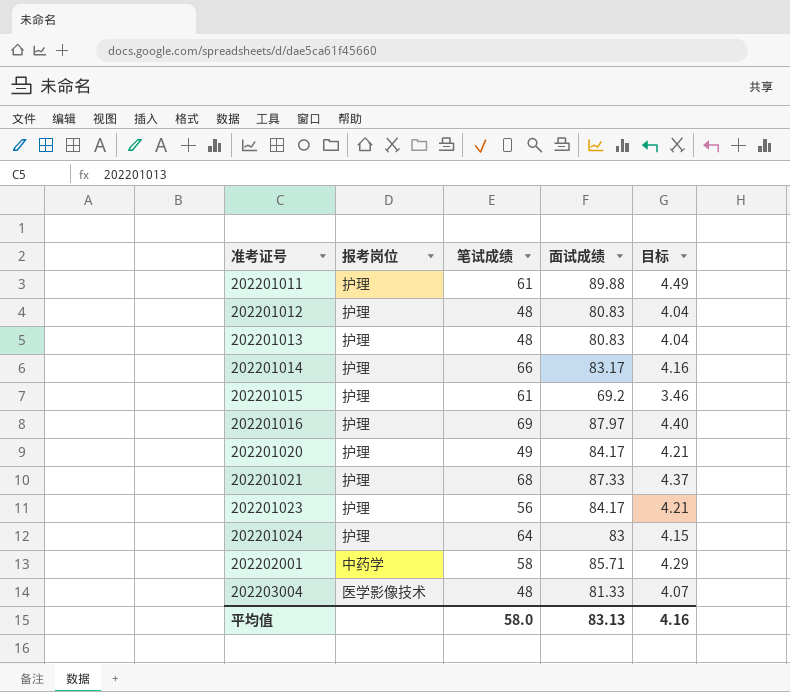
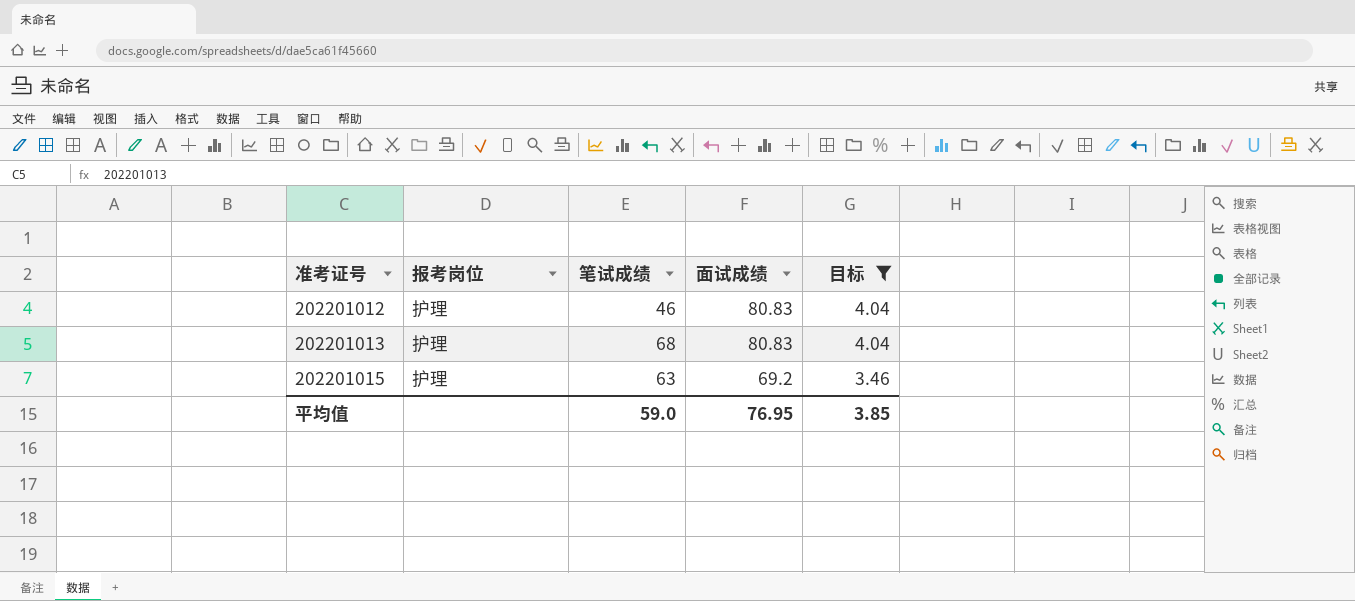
filter: none -> 目标 <= 4.04
202201012 | 笔试成绩: 48 -> 46
202201013 | 笔试成绩: 48 -> 68
202201015 | 笔试成绩: 61 -> 63
平均值 | 笔试成绩: 58.0 -> 59.0
平均值 | 面试成绩: 83.13 -> 76.95
平均值 | 目标: 4.16 -> 3.85

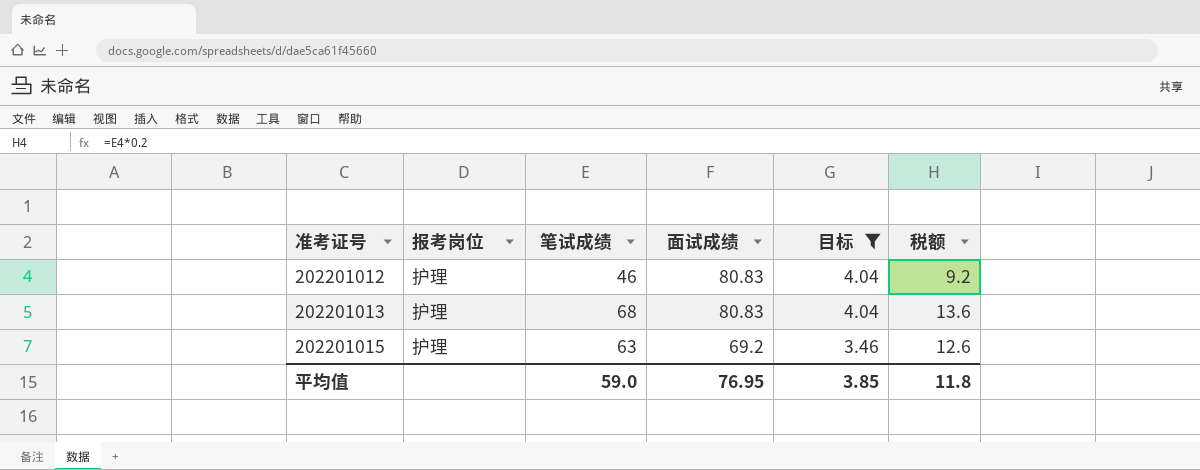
column 税额 | formula: none -> [笔试成绩] * 0.2

